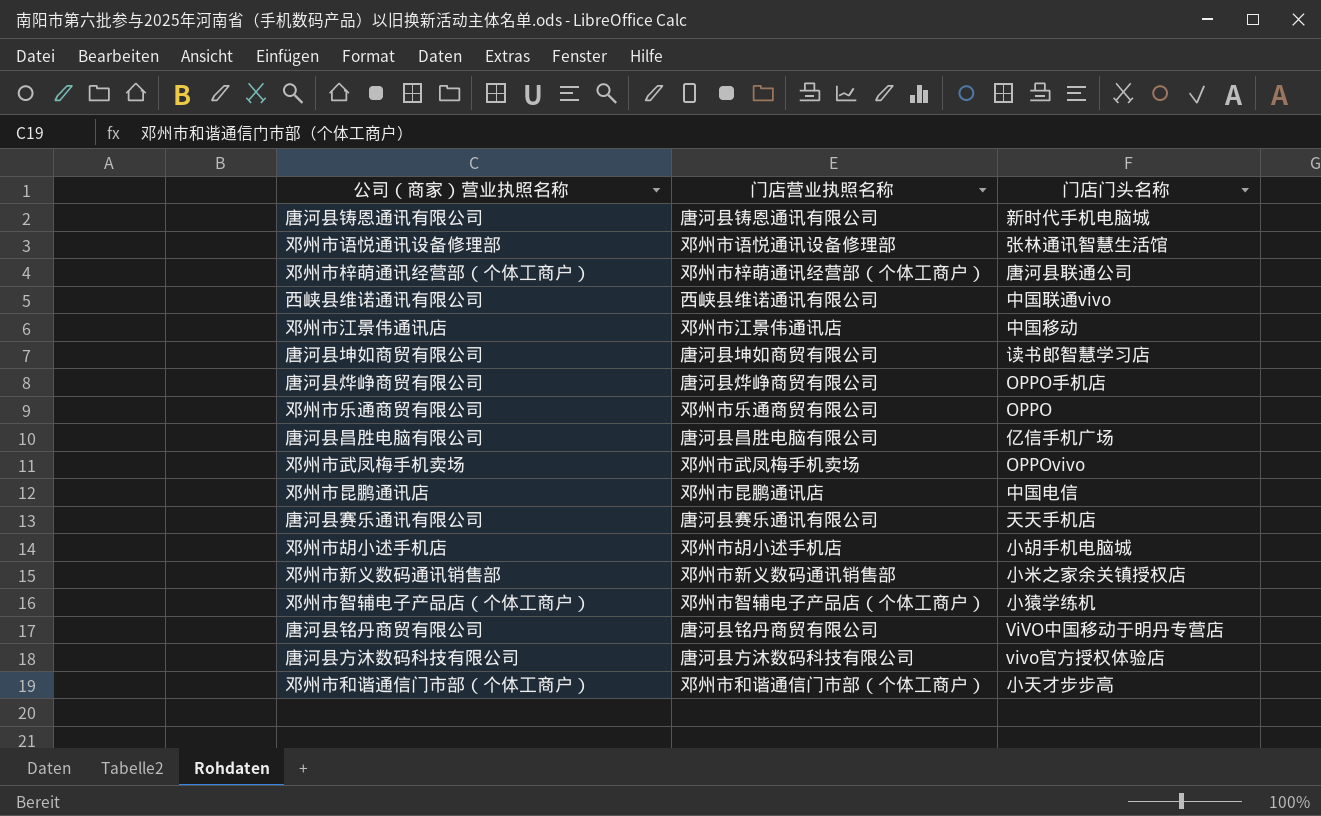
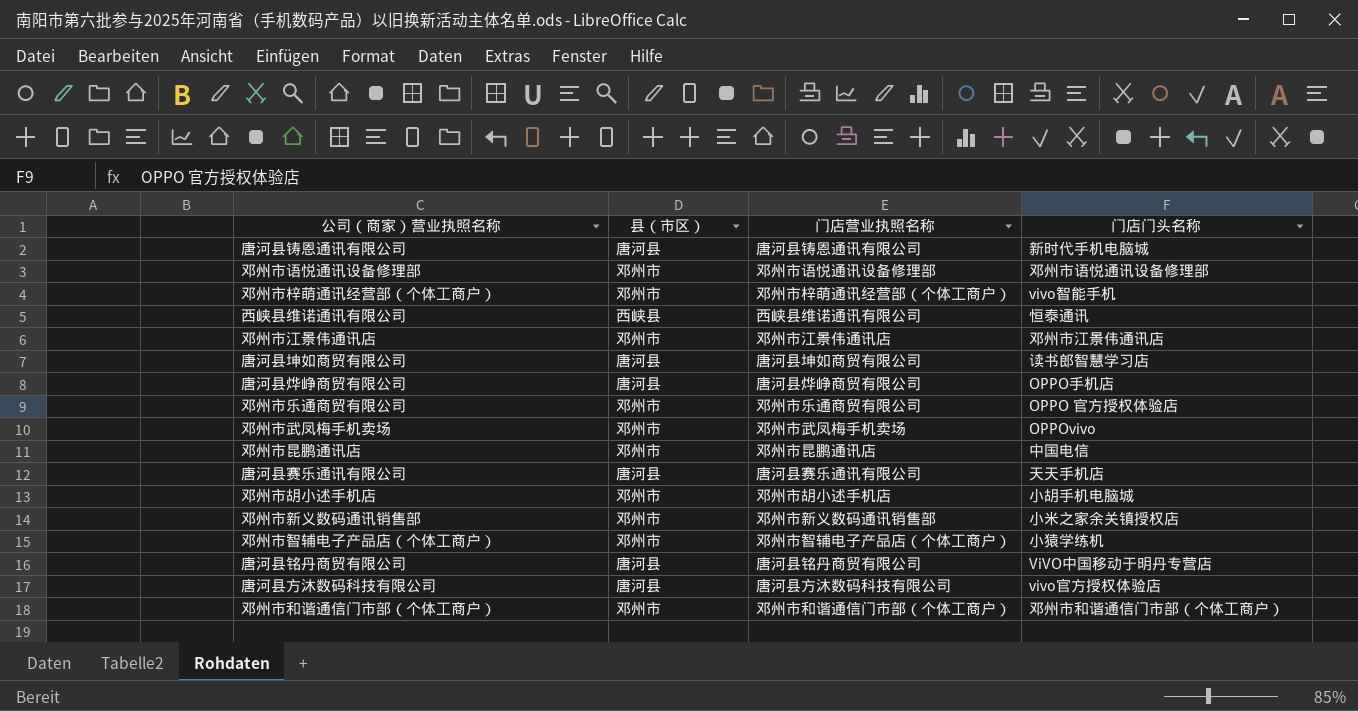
column 县（市区） | position: none -> 2
row 唐河县昌胜电脑有限公司: 唐河县昌胜电脑有限公司 | 亿信手机广场 -> none
邓州市语悦通讯设备修理部 | 门店门头名称: 张林通讯智慧生活馆 -> 邓州市语悦通讯设备修理部
邓州市梓萌通讯经营部（个体工商户） | 门店门头名称: 唐河县联通公司 -> vivo智能手机
西峡县维诺通讯有限公司 | 门店门头名称: 中国联通vivo -> 恒泰通讯
邓州市江景伟通讯店 | 门店门头名称: 中国移动 -> 邓州市江景伟通讯店
邓州市乐通商贸有限公司 | 门店门头名称: OPPO -> OPPO 官方授权体验店
邓州市和谐通信门市部（个体工商户） | 门店门头名称: 小天才步步高 -> 邓州市和谐通信门市部（个体工商户）

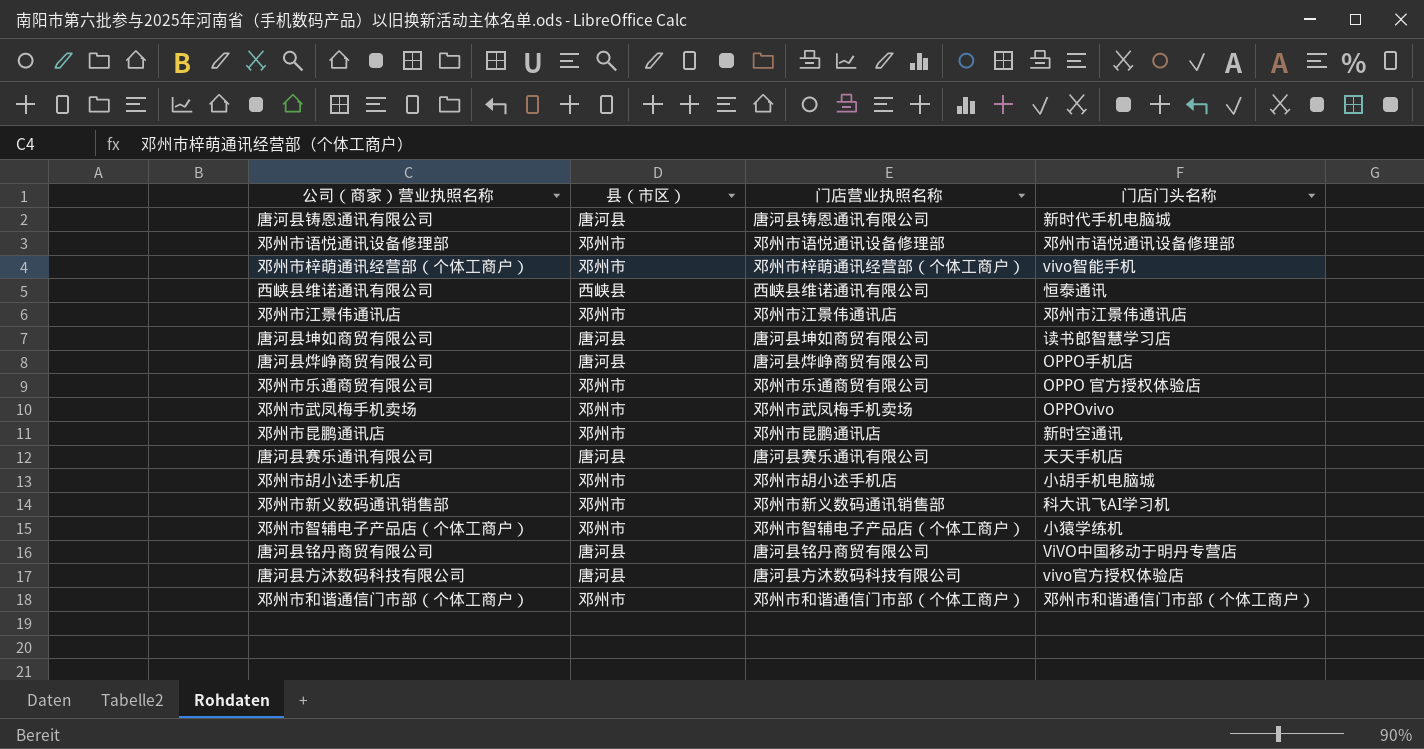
邓州市昆鹏通讯店 | 门店门头名称: 中国电信 -> 新时空通讯
邓州市新义数码通讯销售部 | 门店门头名称: 小米之家余关镇授权店 -> 科大讯飞AI学习机

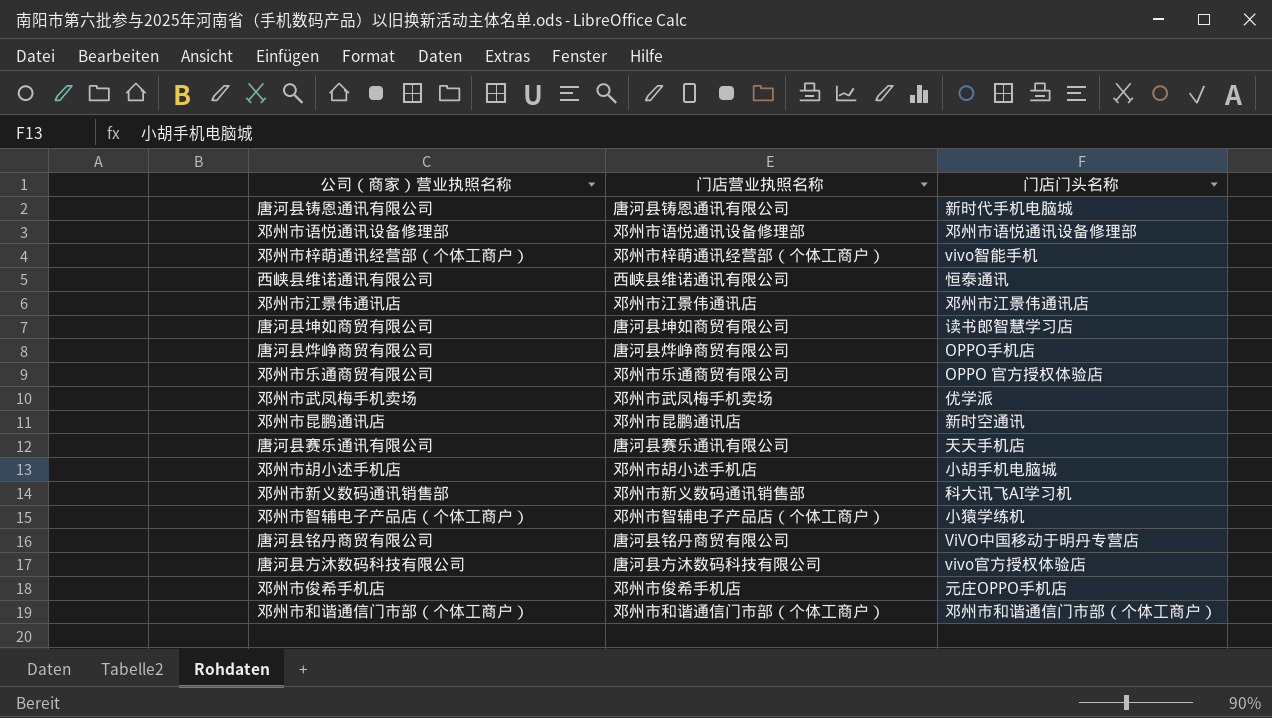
column 县（市区） | position: 2 -> none
邓州市武凤梅手机卖场 | 门店门头名称: OPPOvivo -> 优学派
row 邓州市俊希手机店: none -> 邓州市俊希手机店 | 元庄OPPO手机店

